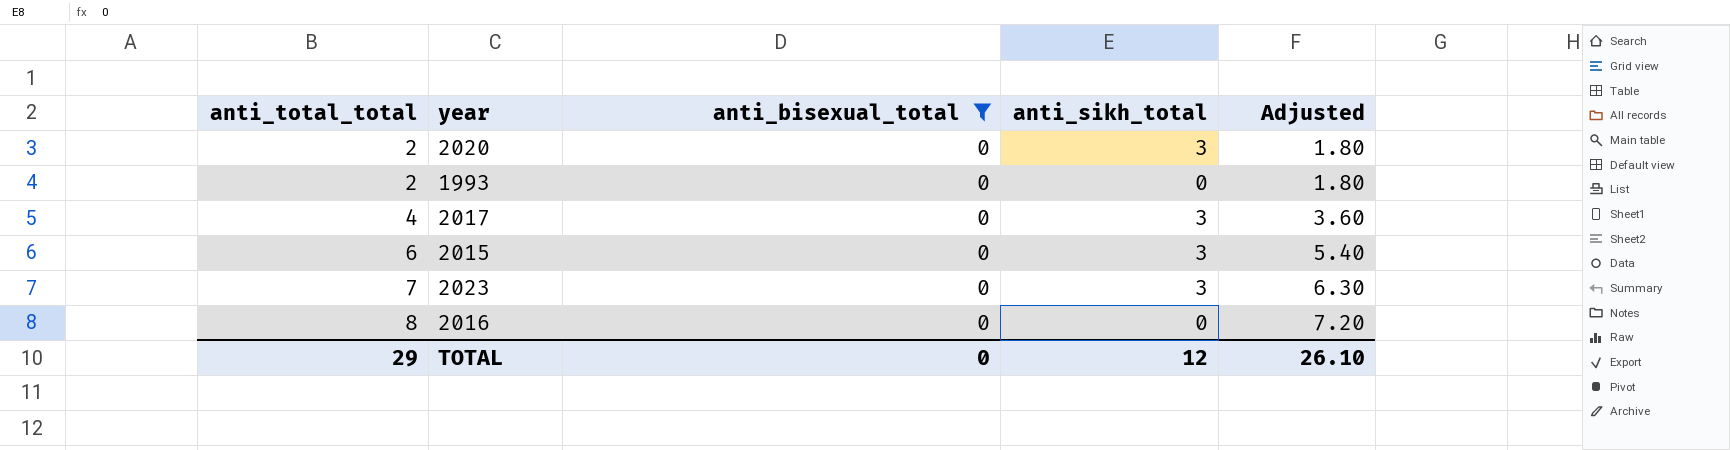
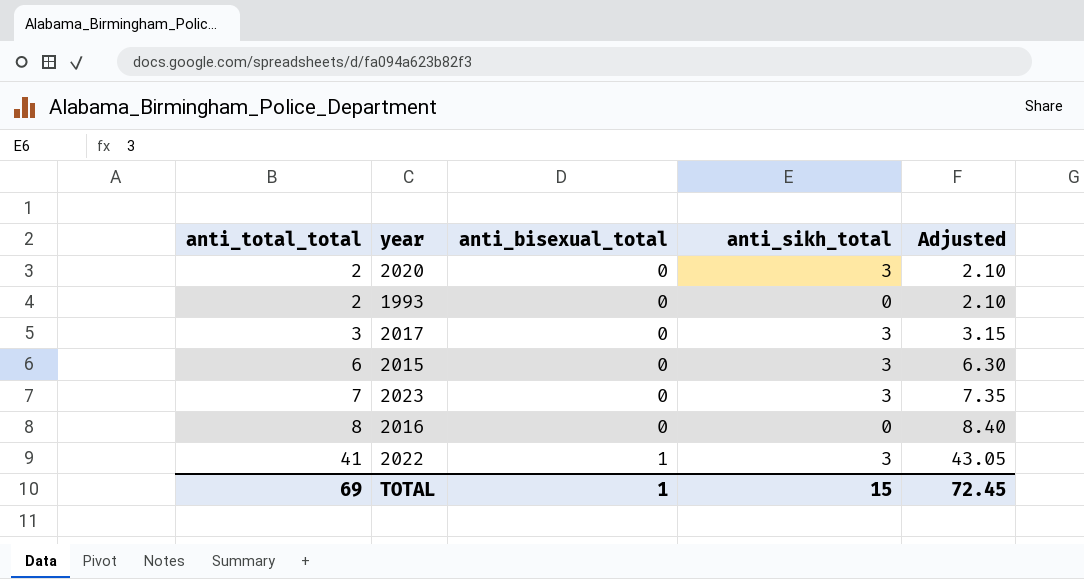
filter: anti_bisexual_total = 0 -> none
column Adjusted | formula: [anti_total_total] * 0.9 -> [anti_total_total] * 1.05
2017 | anti_total_total: 4 -> 3
TOTAL | anti_total_total: 29 -> 69
TOTAL | anti_bisexual_total: 0 -> 1
TOTAL | anti_sikh_total: 12 -> 15
TOTAL | Adjusted: 26.10 -> 72.45

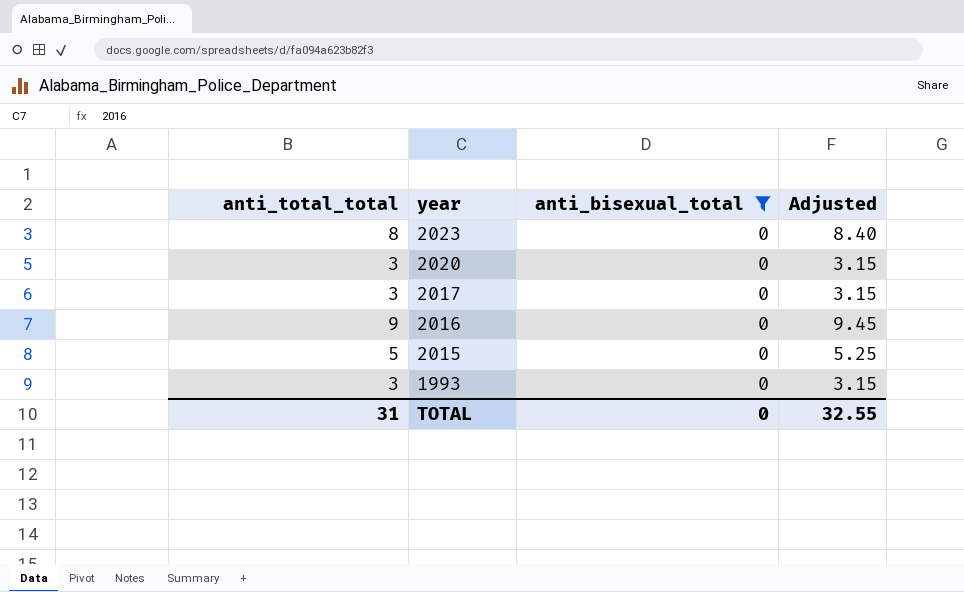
filter: none -> anti_bisexual_total = 0
row order: anti_total_total ascending -> year descending
column anti_sikh_total | position: 4 -> none
2023 | anti_total_total: 7 -> 8
2023 | Adjusted: 7.35 -> 8.40
2020 | anti_total_total: 2 -> 3
2020 | Adjusted: 2.10 -> 3.15
2016 | anti_total_total: 8 -> 9
2016 | Adjusted: 8.40 -> 9.45
2015 | anti_total_total: 6 -> 5
2015 | Adjusted: 6.30 -> 5.25
1993 | anti_total_total: 2 -> 3
1993 | Adjusted: 2.10 -> 3.15
TOTAL | anti_total_total: 69 -> 31
TOTAL | anti_bisexual_total: 1 -> 0
TOTAL | Adjusted: 72.45 -> 32.55

